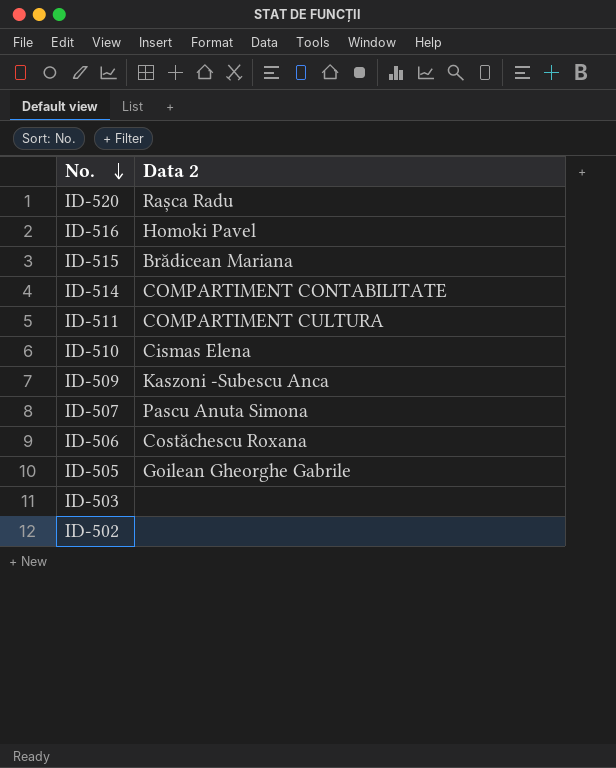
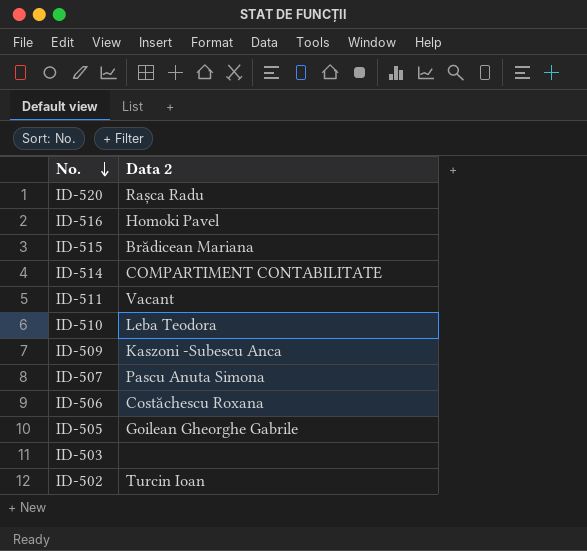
ID-511 | Data 2: COMPARTIMENT CULTURA -> Vacant
ID-510 | Data 2: Cismas Elena -> Leba Teodora
ID-502 | Data 2: none -> Turcin Ioan

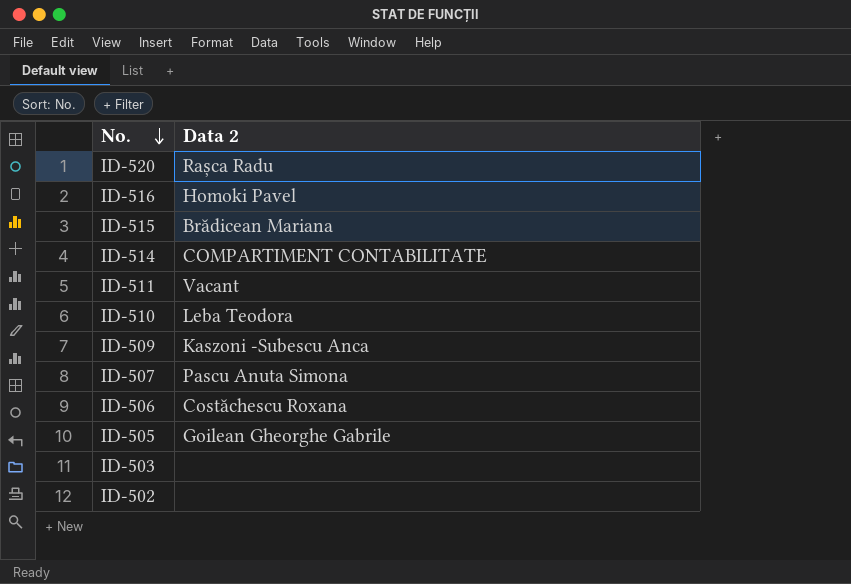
ID-502 | Data 2: Turcin Ioan -> none

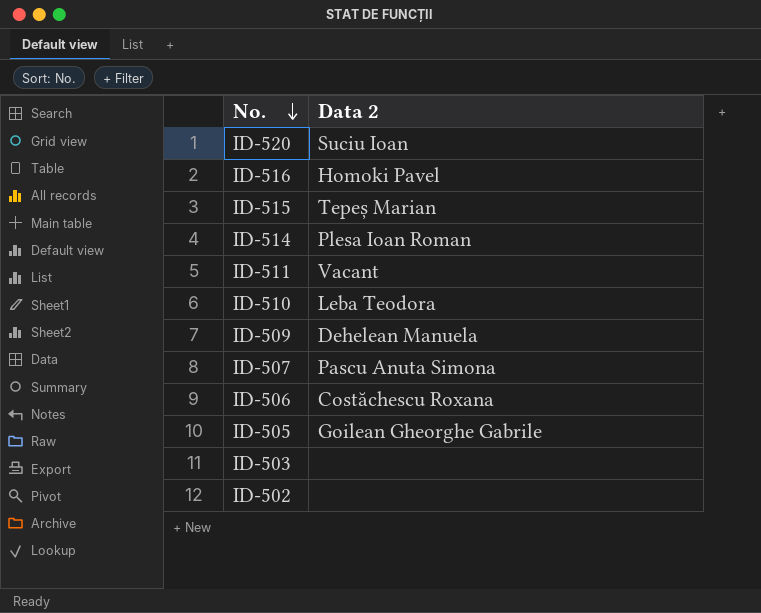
ID-520 | Data 2: Rașca Radu -> Suciu Ioan
ID-515 | Data 2: Brădicean Mariana -> Tepeș Marian
ID-514 | Data 2: COMPARTIMENT CONTABILITATE -> Plesa Ioan Roman
ID-509 | Data 2: Kaszoni -Subescu Anca -> Dehelean Manuela

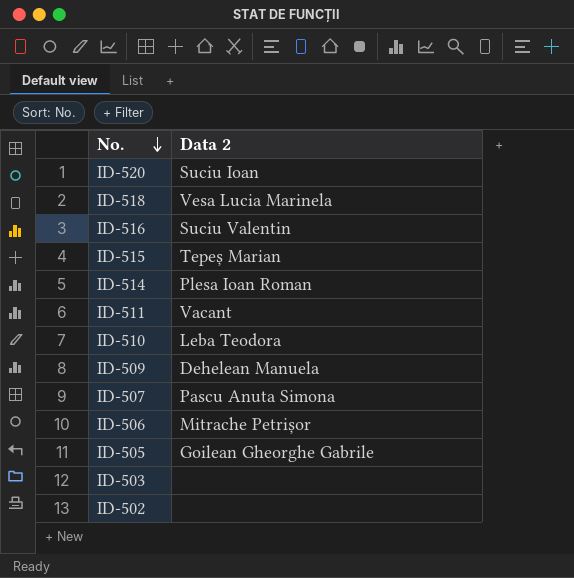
row ID-518: none -> Vesa Lucia Marinela
ID-516 | Data 2: Homoki Pavel -> Suciu Valentin
ID-506 | Data 2: Costăchescu Roxana -> Mitrache Petrișor

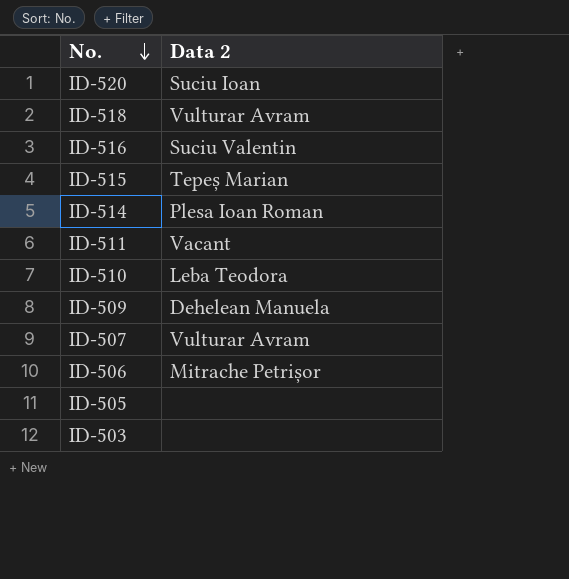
row ID-502: none -> none
ID-518 | Data 2: Vesa Lucia Marinela -> Vulturar Avram
ID-507 | Data 2: Pascu Anuta Simona -> Vulturar Avram
ID-505 | Data 2: Goilean Gheorghe Gabrile -> none

